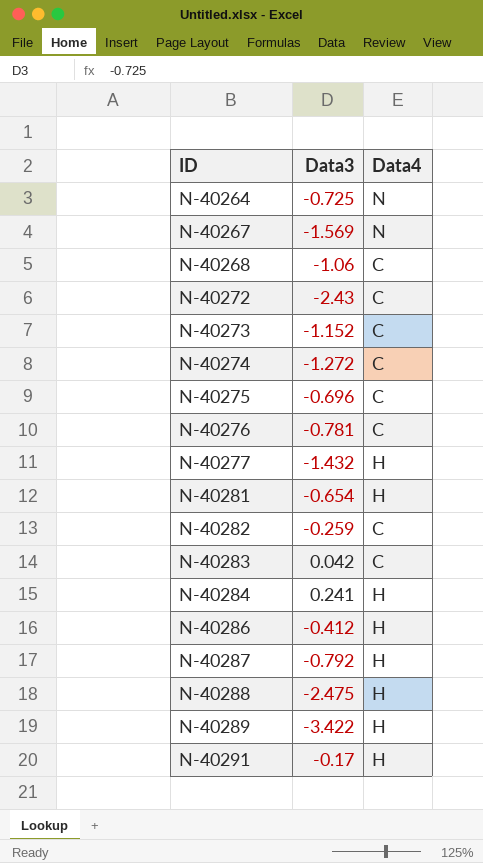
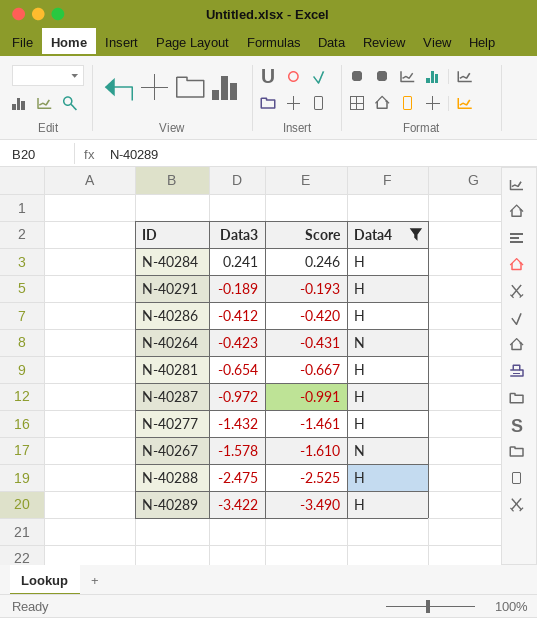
filter: none -> Data4 != C
row order: ID ascending -> Data3 descending
column Score | formula: none -> [Data3] * 1.02
N-40291 | Data3: -0.17 -> -0.189
N-40264 | Data3: -0.725 -> -0.423
N-40287 | Data3: -0.792 -> -0.972
N-40267 | Data3: -1.569 -> -1.578

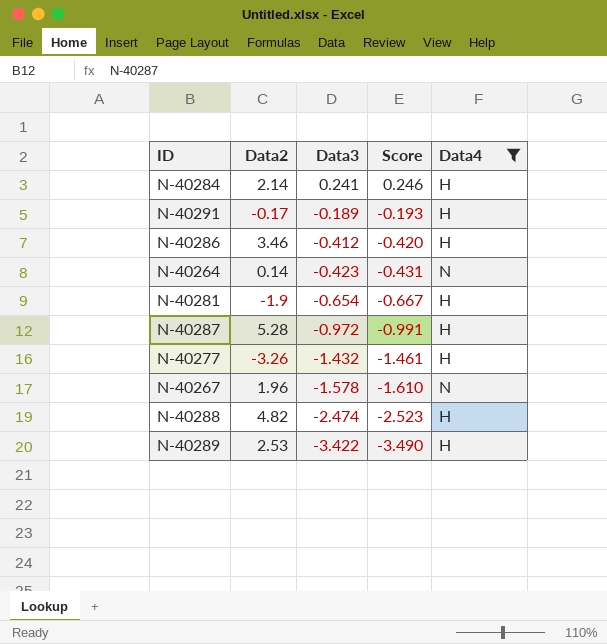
column Data2 | position: none -> 2
N-40288 | Data3: -2.475 -> -2.474
N-40288 | Score: -2.525 -> -2.523

